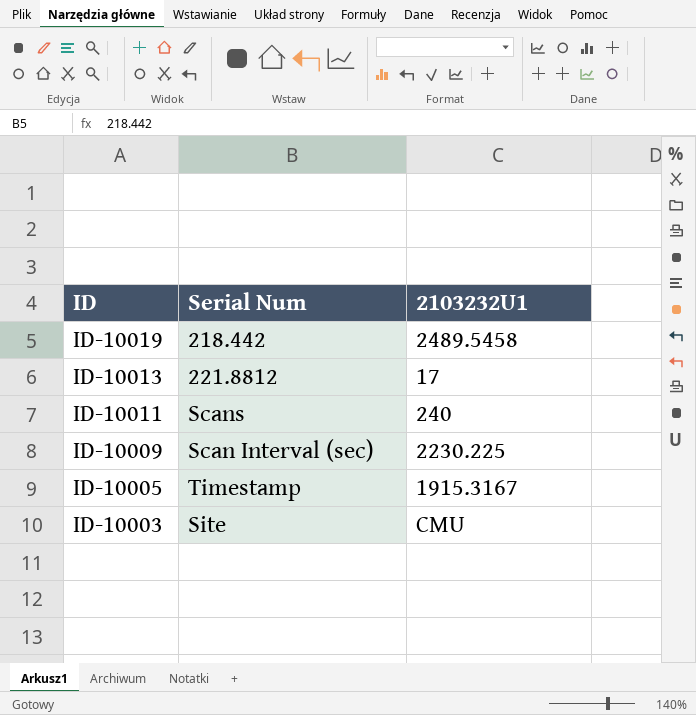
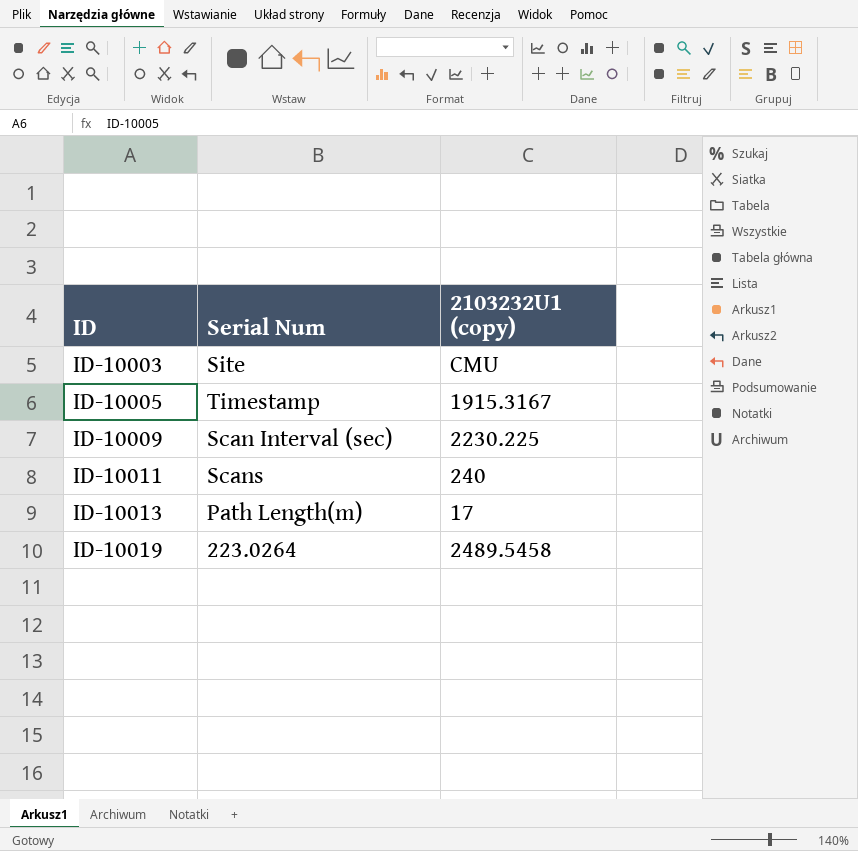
row order: ID descending -> ID ascending
column name: 2103232U1 -> 2103232U1 (copy)
ID-10013 | Serial Num: 221.8812 -> Path Length(m)
ID-10019 | Serial Num: 218.442 -> 223.0264

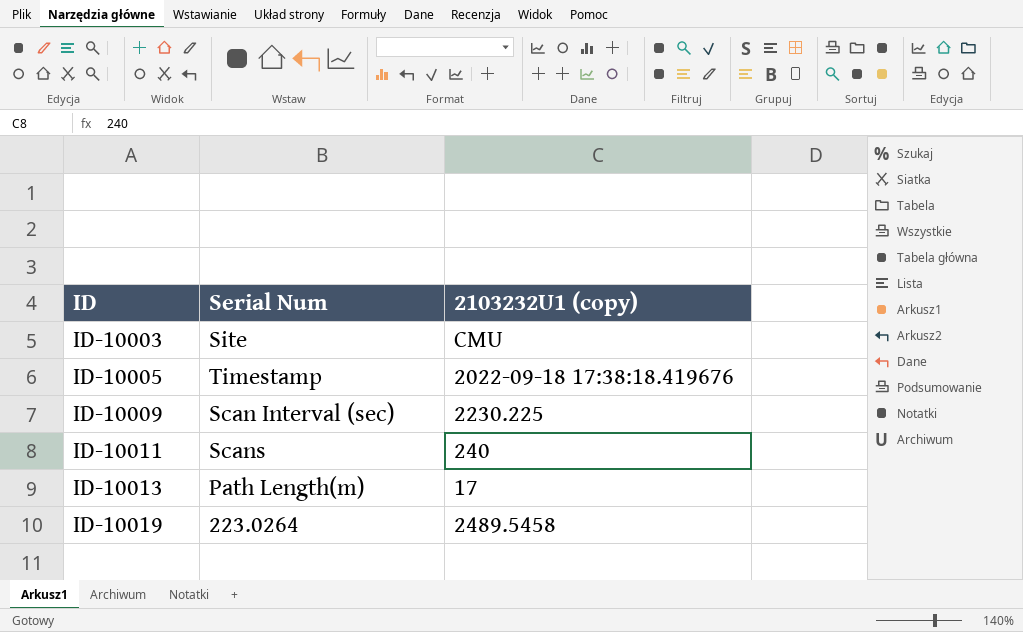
ID-10005 | 2103232U1 (copy): 1915.3167 -> 2022-09-18 17:38:18.419676

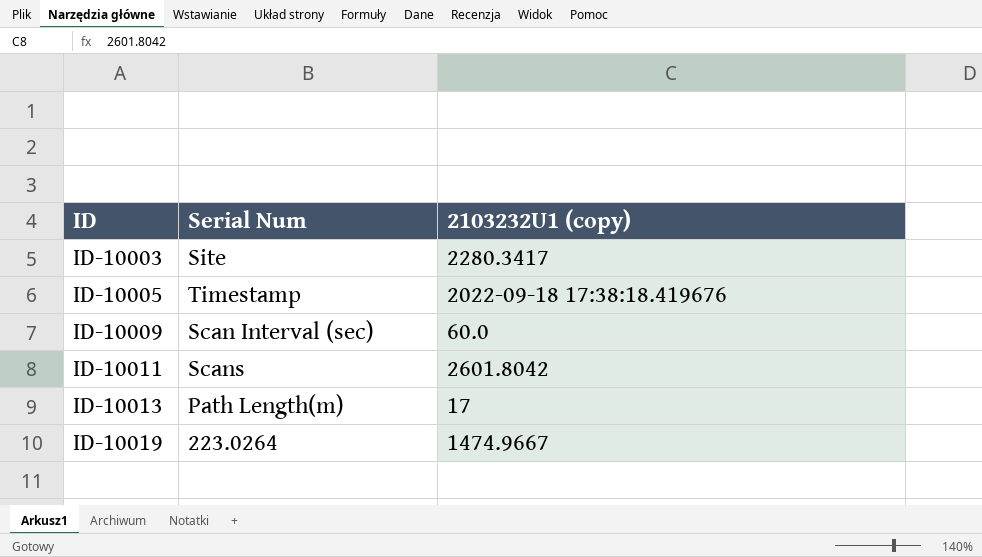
ID-10003 | 2103232U1 (copy): CMU -> 2280.3417
ID-10009 | 2103232U1 (copy): 2230.225 -> 60.0
ID-10011 | 2103232U1 (copy): 240 -> 2601.8042
ID-10019 | 2103232U1 (copy): 2489.5458 -> 1474.9667

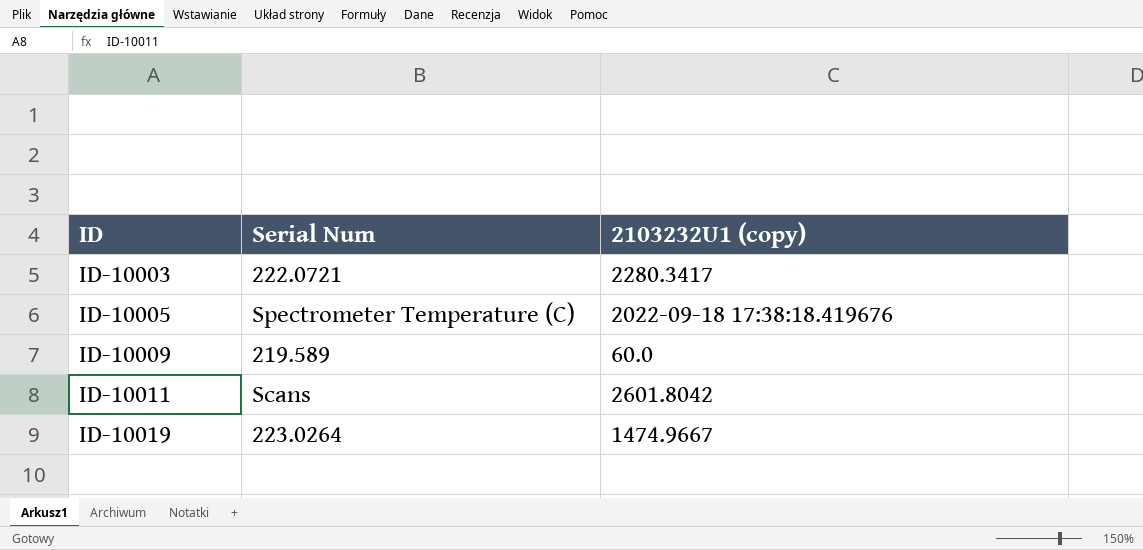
row ID-10013: Path Length(m) | 17 -> none
ID-10003 | Serial Num: Site -> 222.0721
ID-10005 | Serial Num: Timestamp -> Spectrometer Temperature (C)
ID-10009 | Serial Num: Scan Interval (sec) -> 219.589

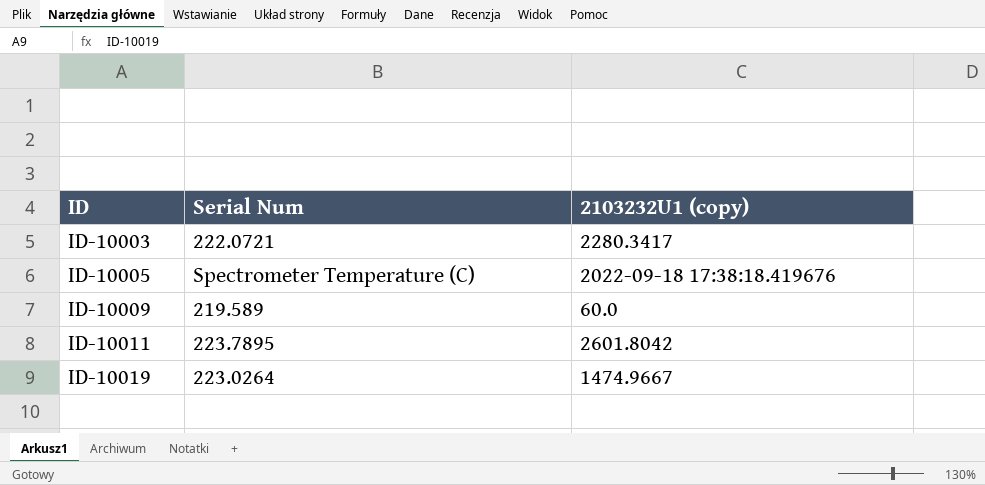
ID-10011 | Serial Num: Scans -> 223.7895

